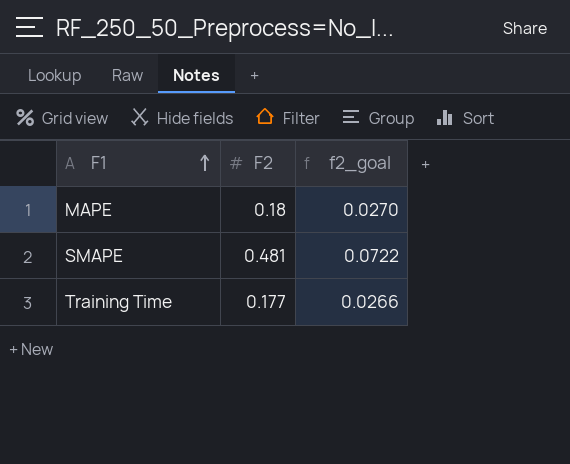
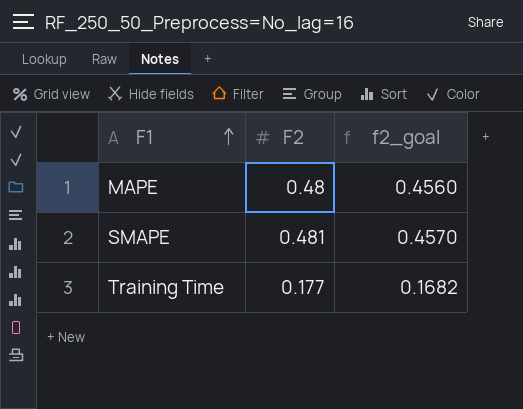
column f2_goal | formula: [F2] * 0.15 -> [F2] * 0.95
MAPE | F2: 0.18 -> 0.48

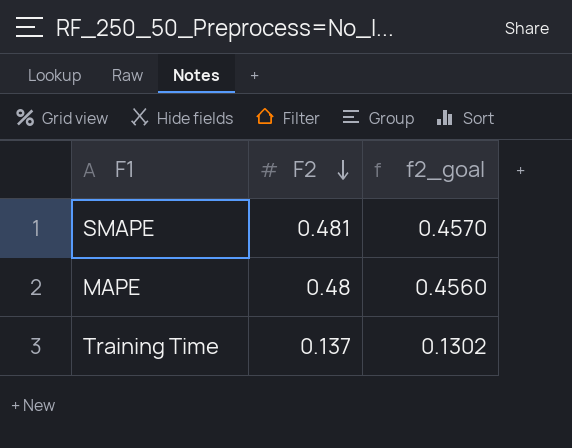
row order: F1 ascending -> F2 descending
Training Time | F2: 0.177 -> 0.137
Training Time | f2_goal: 0.1682 -> 0.1302

